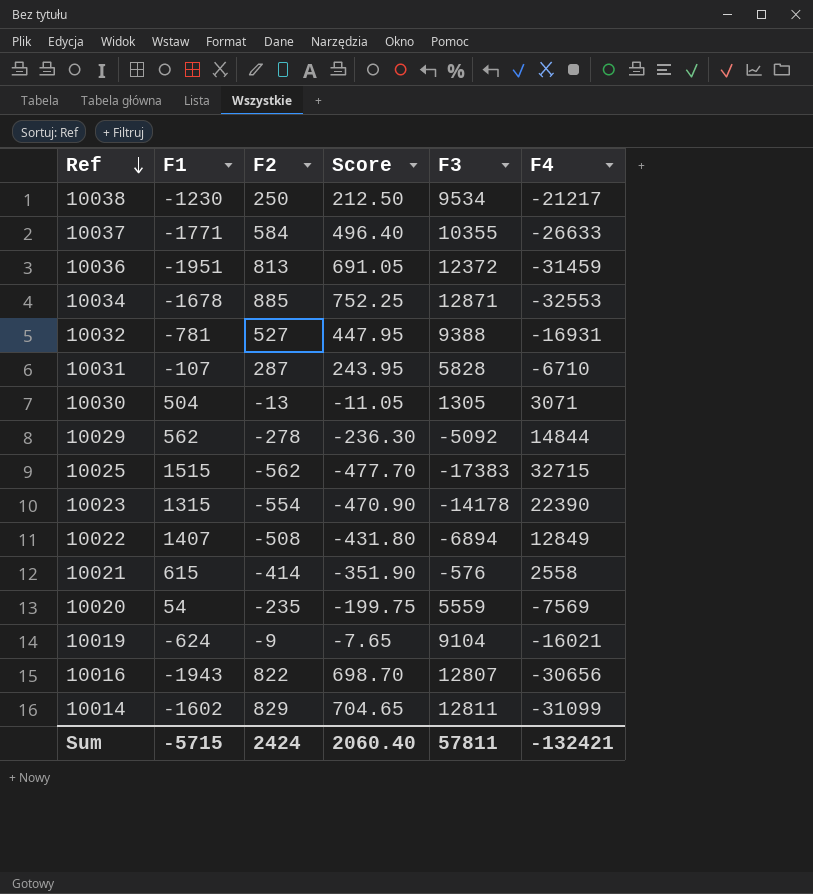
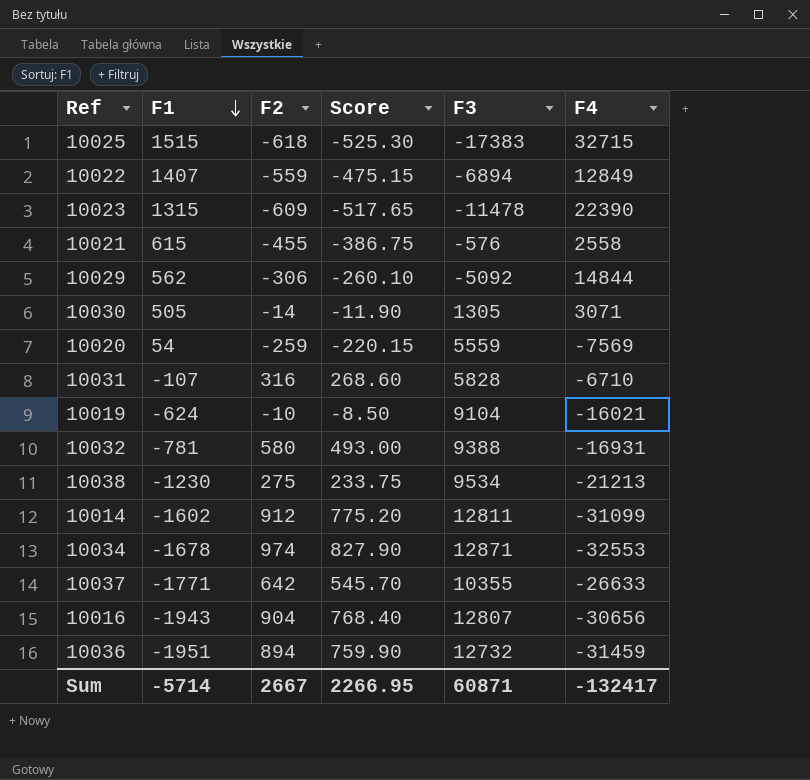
row order: Ref descending -> F1 descending
10025 | F2: -562 -> -618
10025 | Score: -477.70 -> -525.30
10022 | F2: -508 -> -559
10022 | Score: -431.80 -> -475.15
10023 | F2: -554 -> -609
10023 | Score: -470.90 -> -517.65
10023 | F3: -14178 -> -11478
10021 | F2: -414 -> -455
10021 | Score: -351.90 -> -386.75
10029 | F2: -278 -> -306
10029 | Score: -236.30 -> -260.10
10030 | F1: 504 -> 505
10030 | F2: -13 -> -14
10030 | Score: -11.05 -> -11.90
10020 | F2: -235 -> -259
10020 | Score: -199.75 -> -220.15
10031 | F2: 287 -> 316
10031 | Score: 243.95 -> 268.60
10019 | F2: -9 -> -10
10019 | Score: -7.65 -> -8.50
10032 | F2: 527 -> 580
10032 | Score: 447.95 -> 493.00
10038 | F2: 250 -> 275
10038 | Score: 212.50 -> 233.75
10038 | F4: -21217 -> -21213
10014 | F2: 829 -> 912
10014 | Score: 704.65 -> 775.20
10034 | F2: 885 -> 974
10034 | Score: 752.25 -> 827.90
10037 | F2: 584 -> 642
10037 | Score: 496.40 -> 545.70
10016 | F2: 822 -> 904
10016 | Score: 698.70 -> 768.40
10036 | F2: 813 -> 894
10036 | Score: 691.05 -> 759.90
10036 | F3: 12372 -> 12732
Sum | F1: -5715 -> -5714
Sum | F2: 2424 -> 2667
Sum | Score: 2060.40 -> 2266.95
Sum | F3: 57811 -> 60871
Sum | F4: -132421 -> -132417

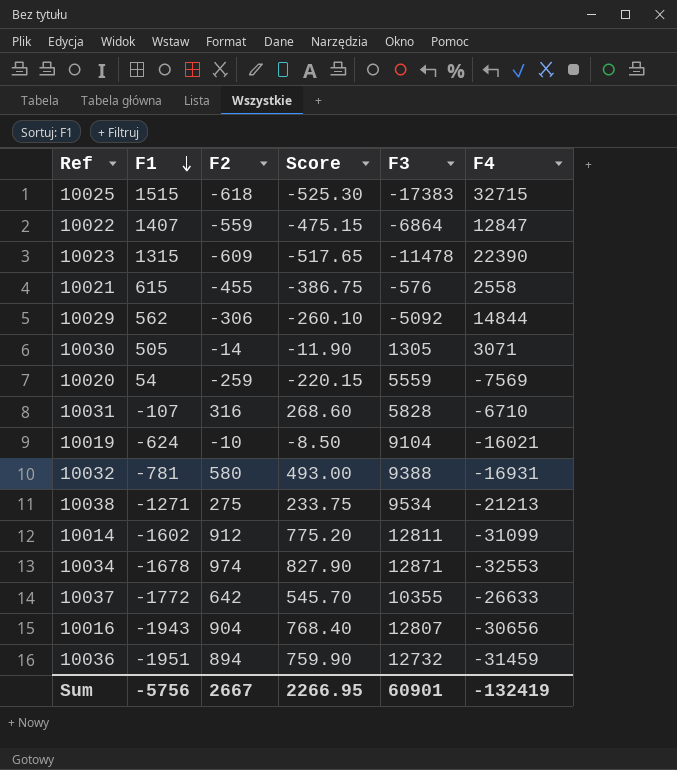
10022 | F3: -6894 -> -6864
10022 | F4: 12849 -> 12847
10038 | F1: -1230 -> -1271
10037 | F1: -1771 -> -1772
Sum | F1: -5714 -> -5756
Sum | F3: 60871 -> 60901
Sum | F4: -132417 -> -132419

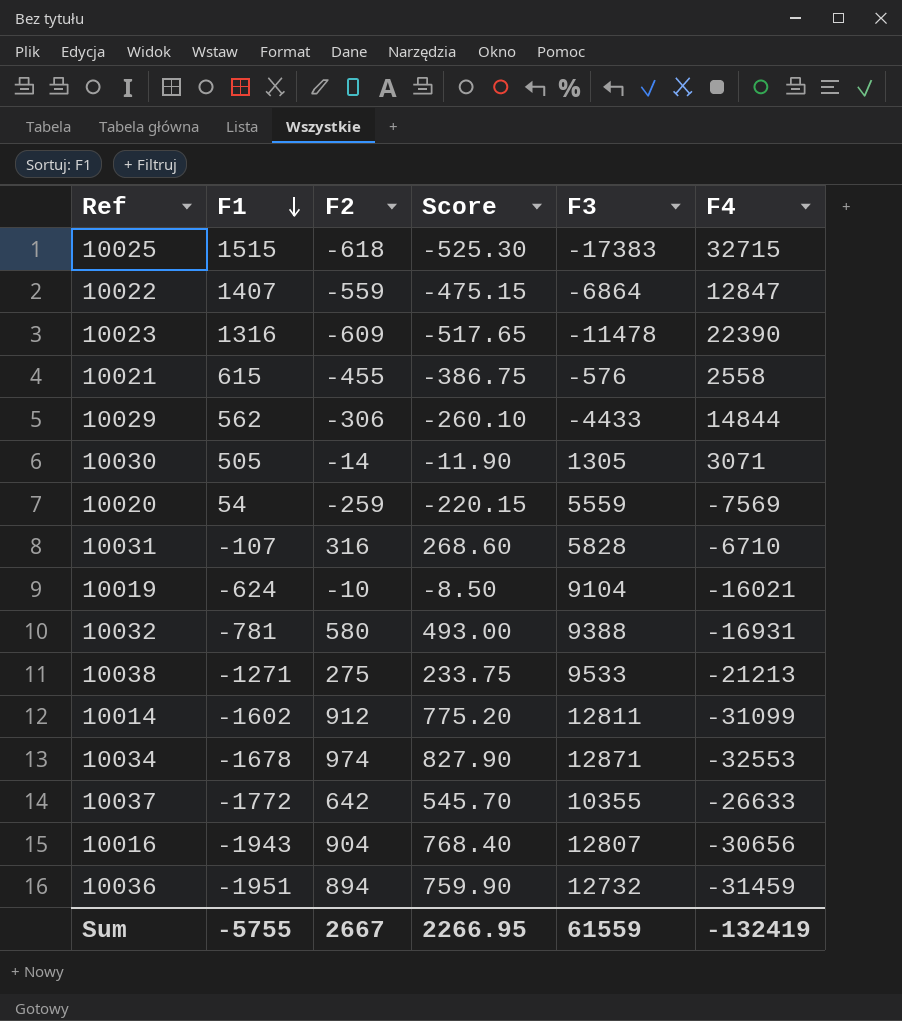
10023 | F1: 1315 -> 1316
10029 | F3: -5092 -> -4433
10038 | F3: 9534 -> 9533
Sum | F1: -5756 -> -5755
Sum | F3: 60901 -> 61559

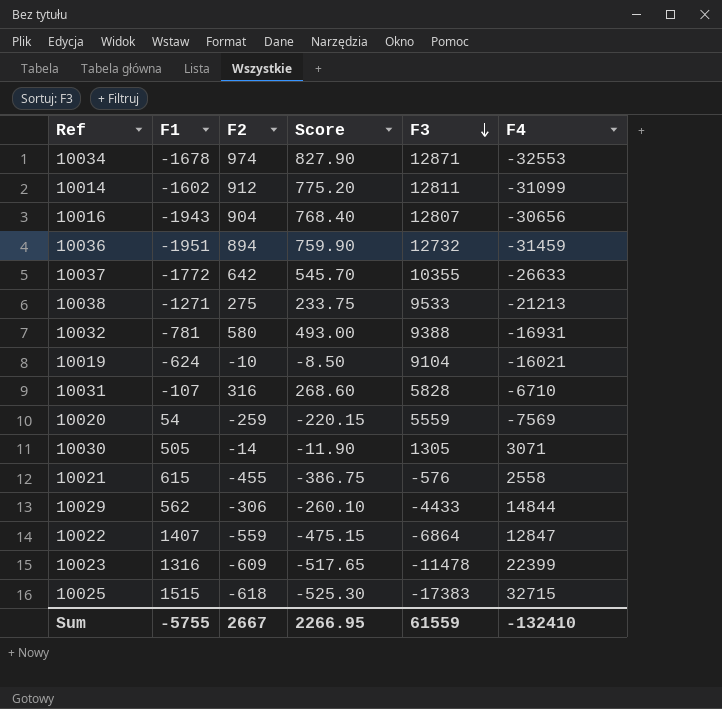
row order: F1 descending -> F3 descending
10023 | F4: 22390 -> 22399
Sum | F4: -132419 -> -132410

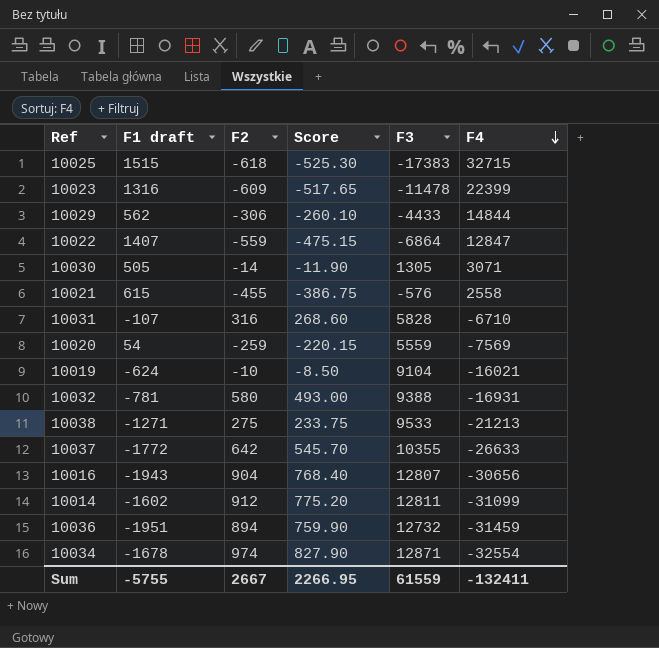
row order: F3 descending -> F4 descending
column name: F1 -> F1 draft
10034 | F4: -32553 -> -32554
Sum | F4: -132410 -> -132411

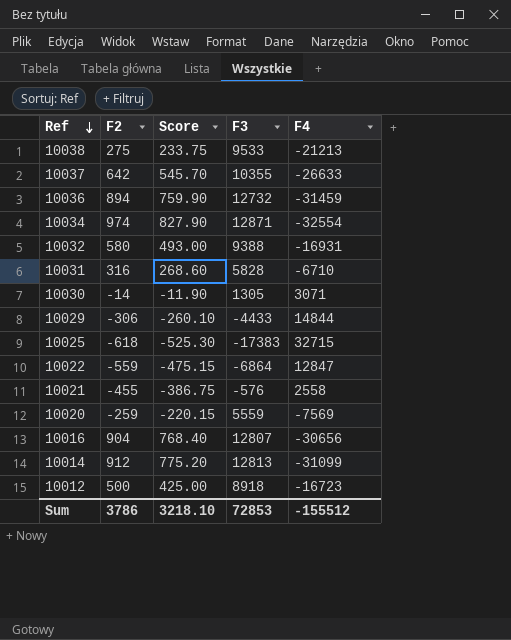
row order: F4 descending -> Ref descending
column F1 draft | position: 2 -> none
row 10023: 1316 | -609 | -517.65 | -11478 | 22399 -> none
row 10019: -624 | -10 | -8.50 | 9104 | -16021 -> none
10014 | F3: 12811 -> 12813
row 10012: none -> 500 | 425.00 | 8918 | -16723
Sum | F2: 2667 -> 3786
Sum | Score: 2266.95 -> 3218.10
Sum | F3: 61559 -> 72853
Sum | F4: -132411 -> -155512

